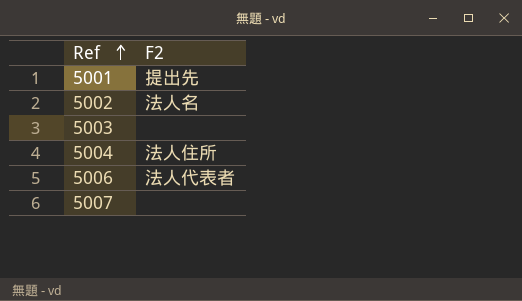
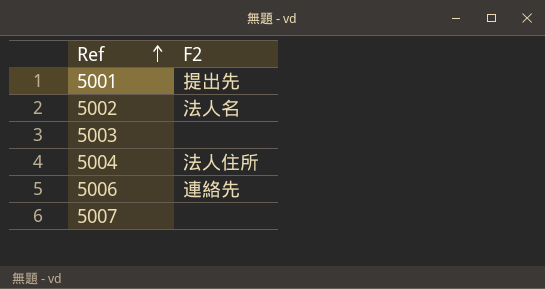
5006 | F2: 法人代表者 -> 連絡先

